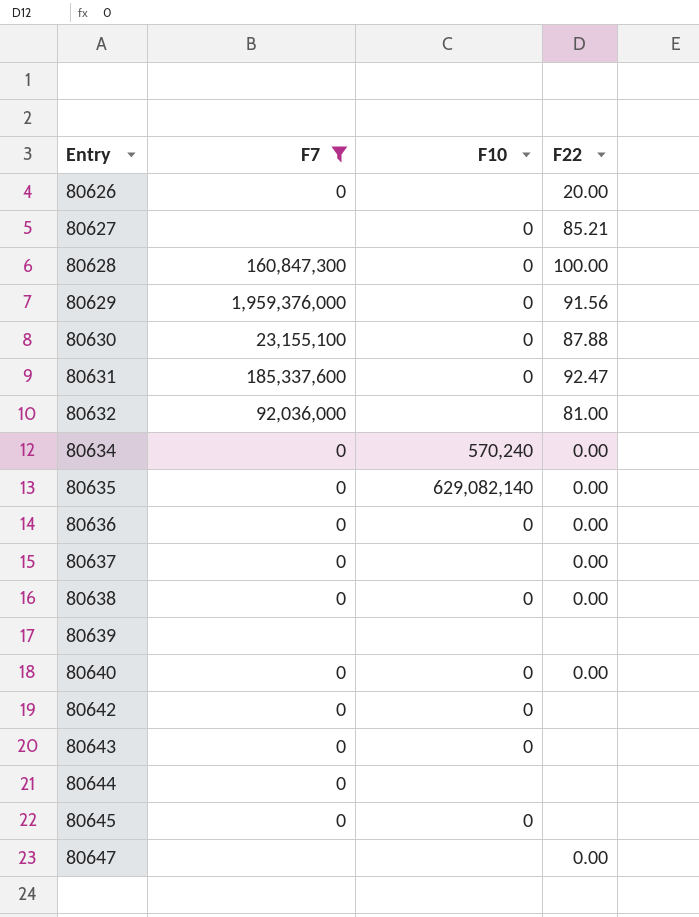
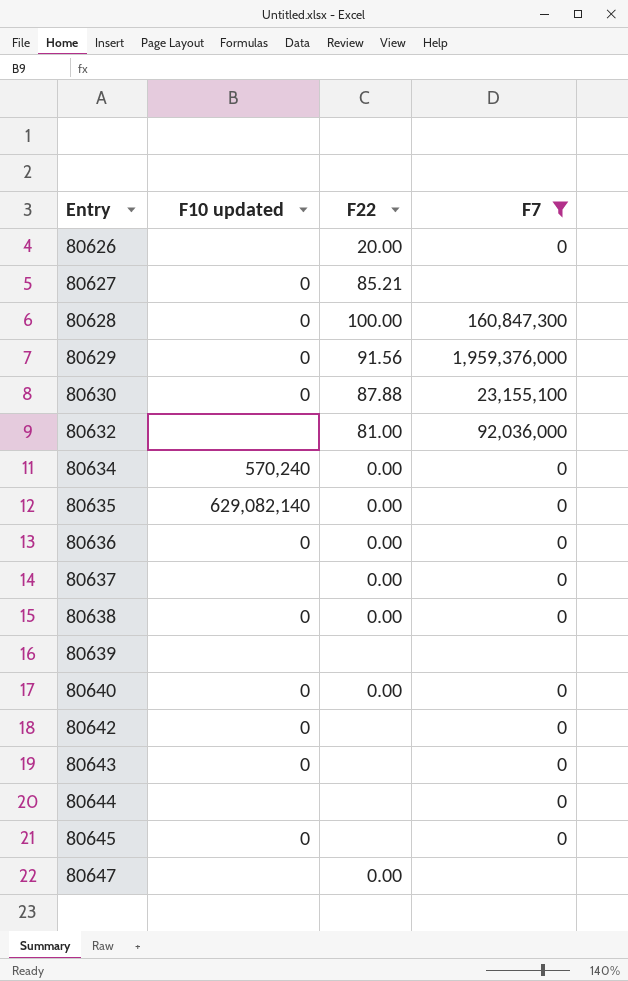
column name: F10 -> F10 updated
column F7 | position: 2 -> 4
row 80631: 185,337,600 | 0 | 92.47 -> none

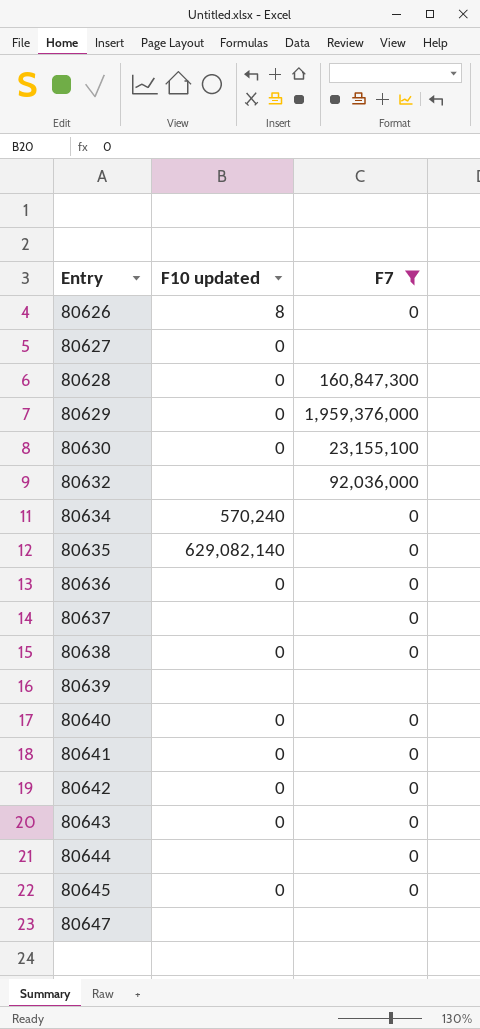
column F22 | position: 3 -> none
80626 | F10 updated: none -> 8
row 80641: none -> 0 | 0

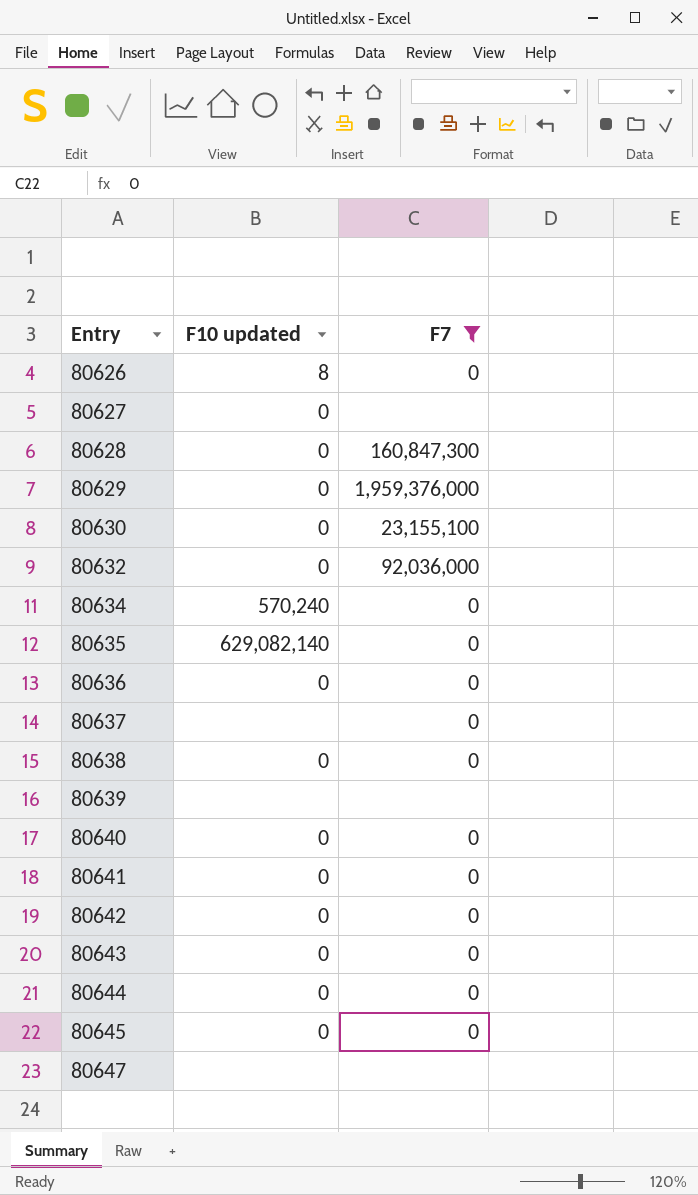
80632 | F10 updated: none -> 0
80644 | F10 updated: none -> 0

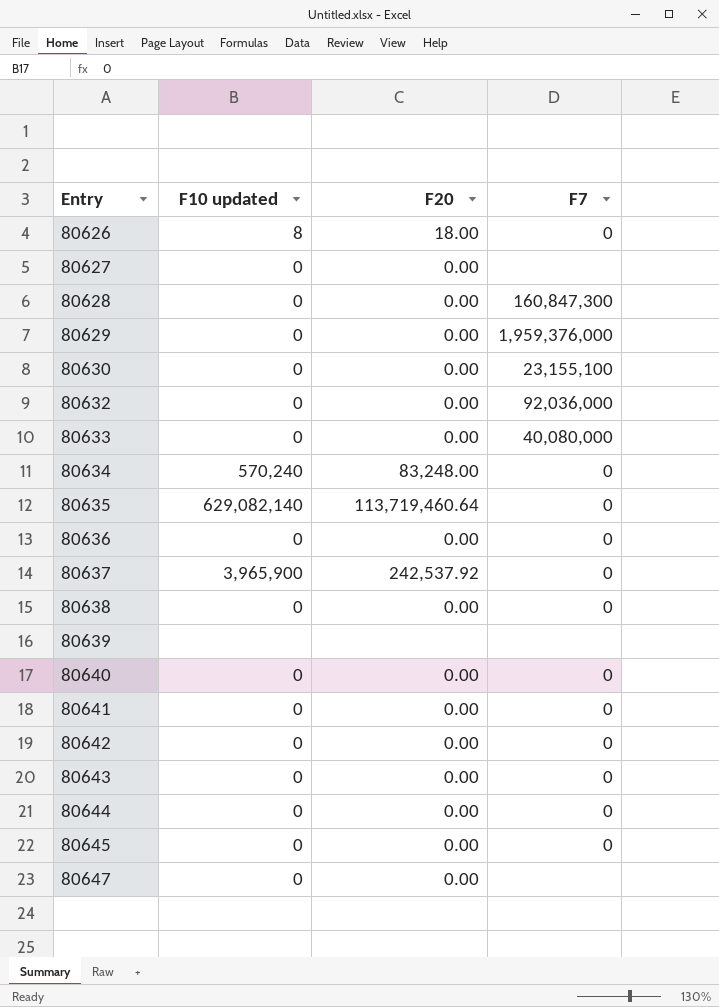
filter: F7 != 40,080,000 -> none
column F20 | position: none -> 3
80637 | F10 updated: none -> 3,965,900
80647 | F10 updated: none -> 0

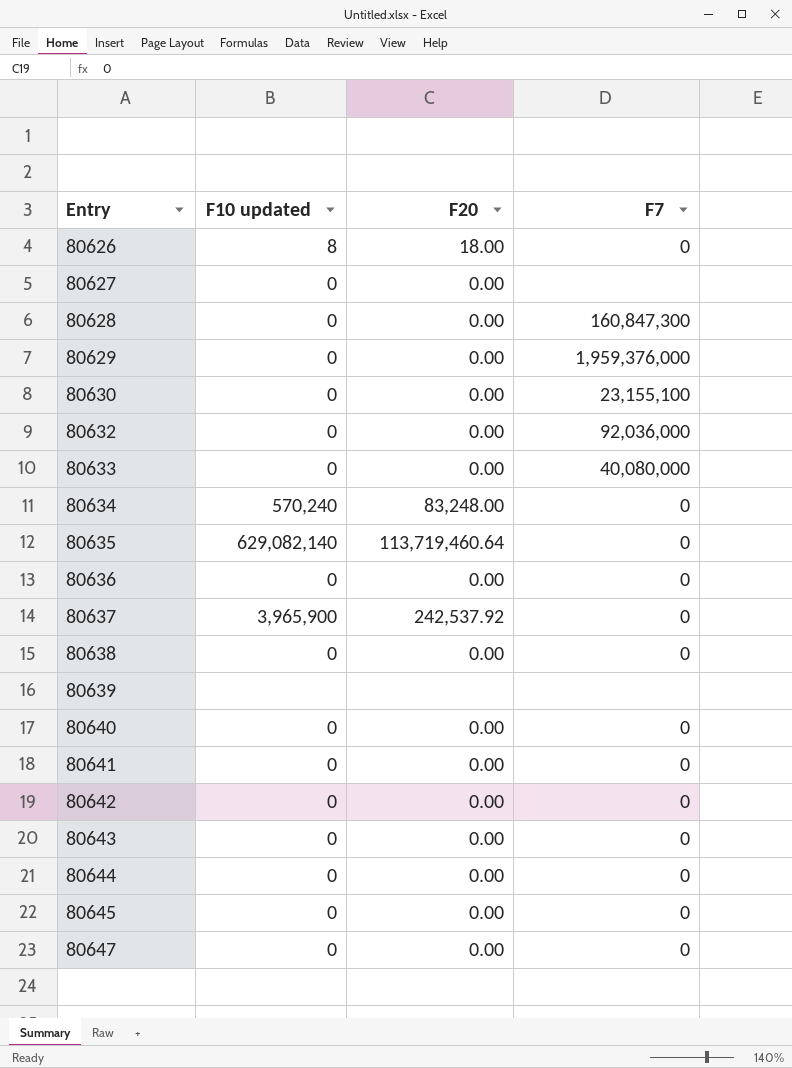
80647 | F7: none -> 0

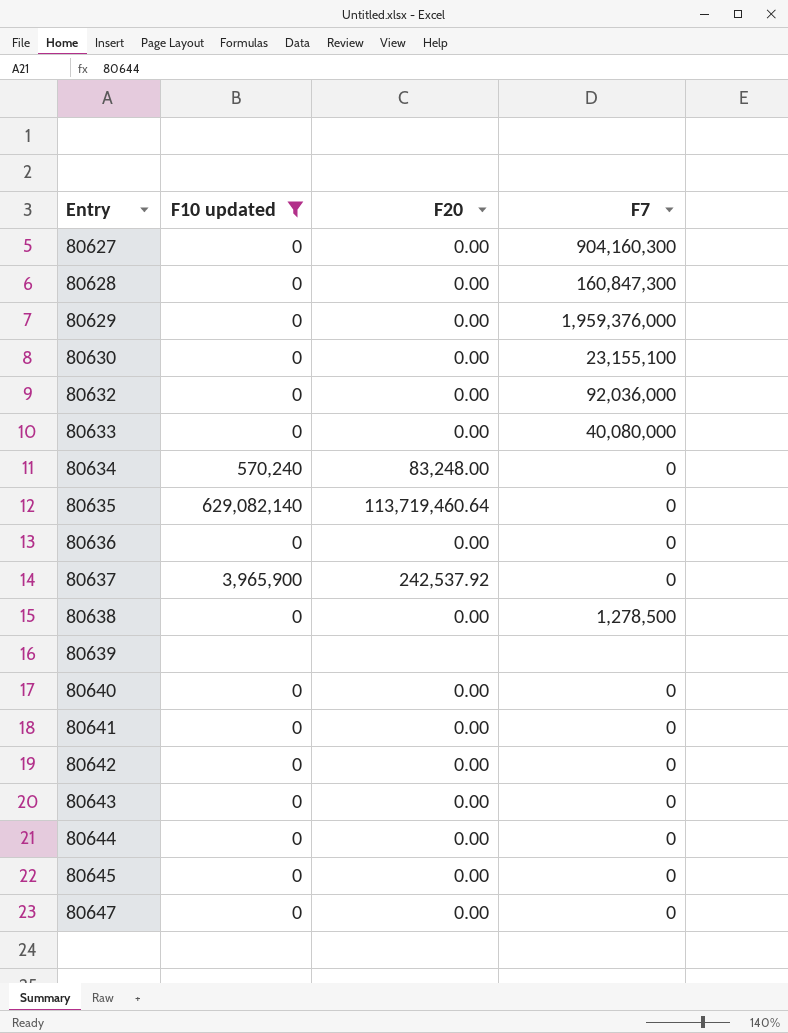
filter: none -> F10 updated != 8
80627 | F7: none -> 904,160,300
80638 | F7: 0 -> 1,278,500

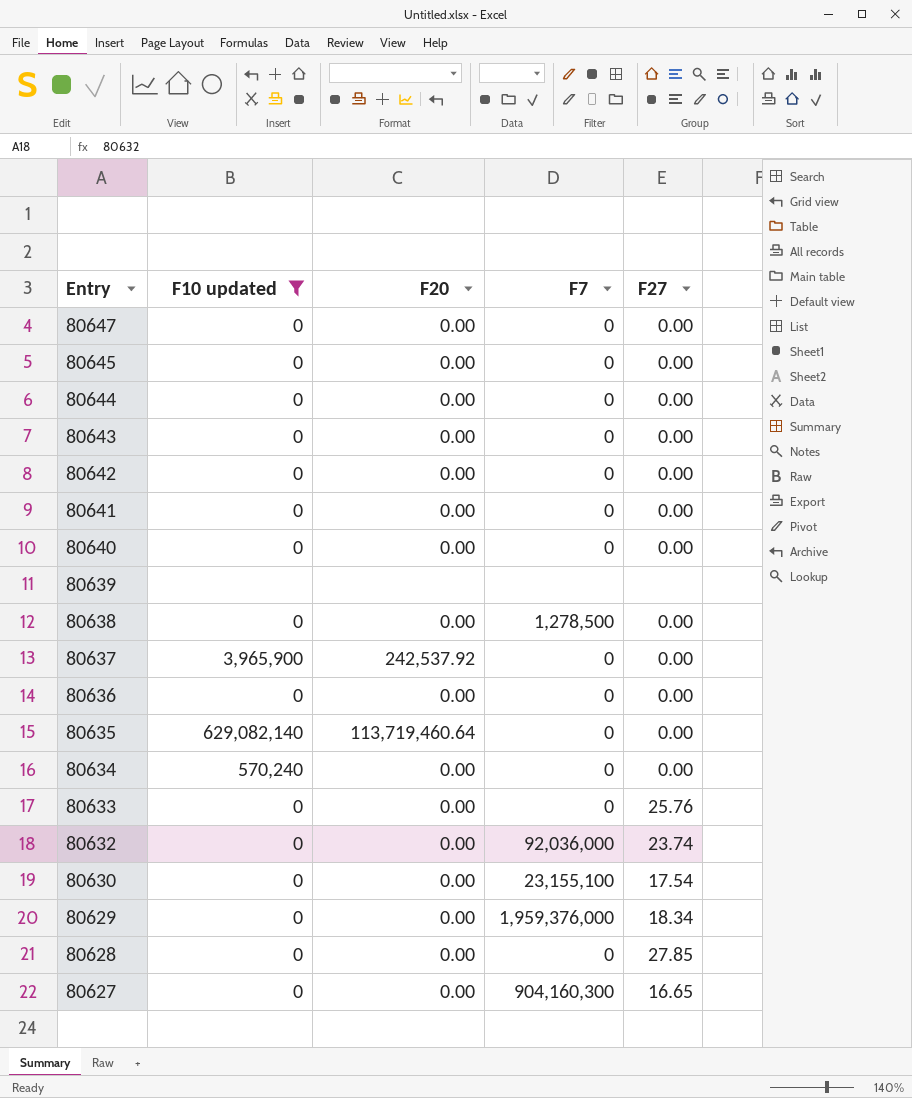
row order: Entry ascending -> Entry descending
column F27 | position: none -> 5
80634 | F20: 83,248.00 -> 0.00
80633 | F7: 40,080,000 -> 0
80628 | F7: 160,847,300 -> 0

